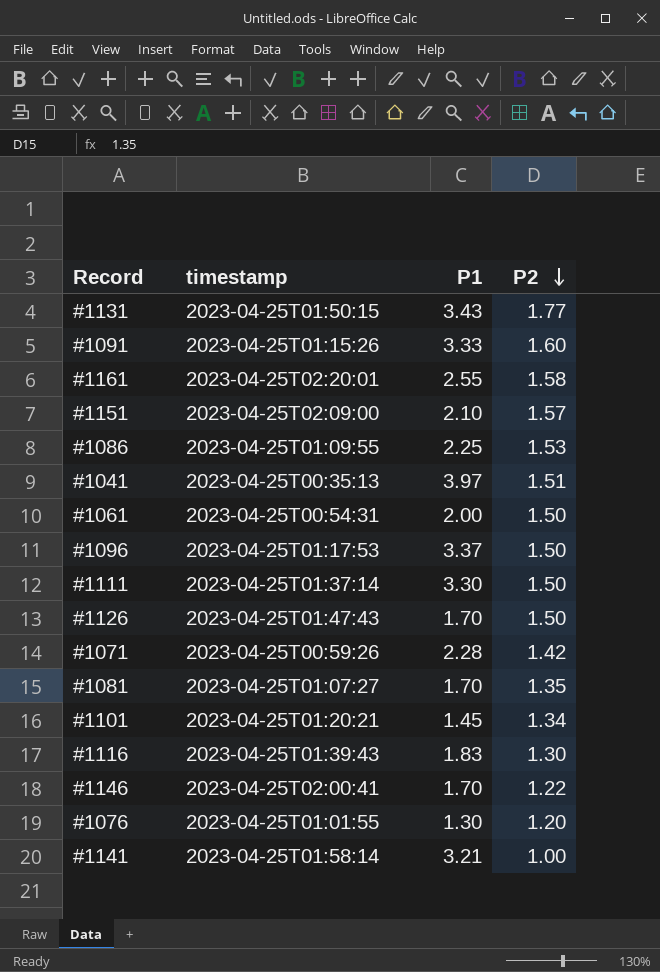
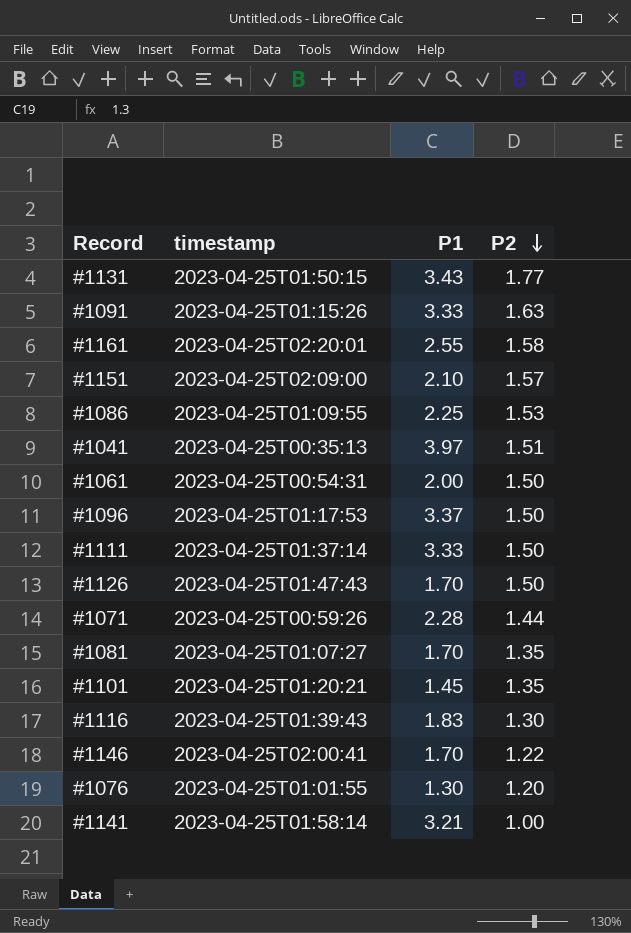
#1091 | P2: 1.60 -> 1.63
#1111 | P1: 3.30 -> 3.33
#1071 | P2: 1.42 -> 1.44
#1101 | P2: 1.34 -> 1.35

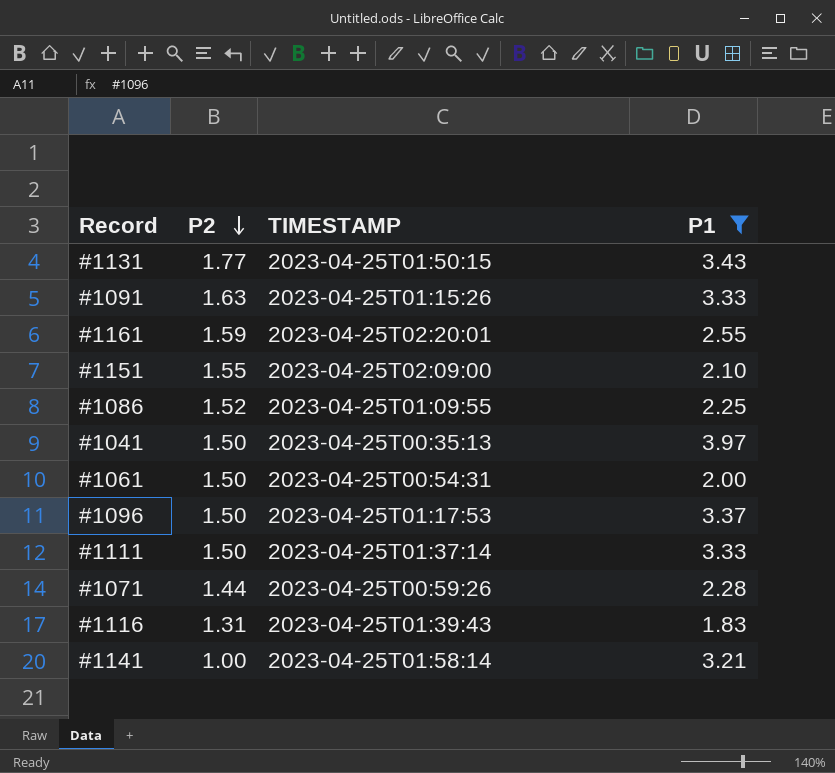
filter: none -> P1 >= 1.83
column P2 | position: 4 -> 2
column name: timestamp -> TIMESTAMP
#1161 | P2: 1.58 -> 1.59
#1151 | P2: 1.57 -> 1.55
#1086 | P2: 1.53 -> 1.52
#1041 | P2: 1.51 -> 1.50
#1116 | P2: 1.30 -> 1.31

